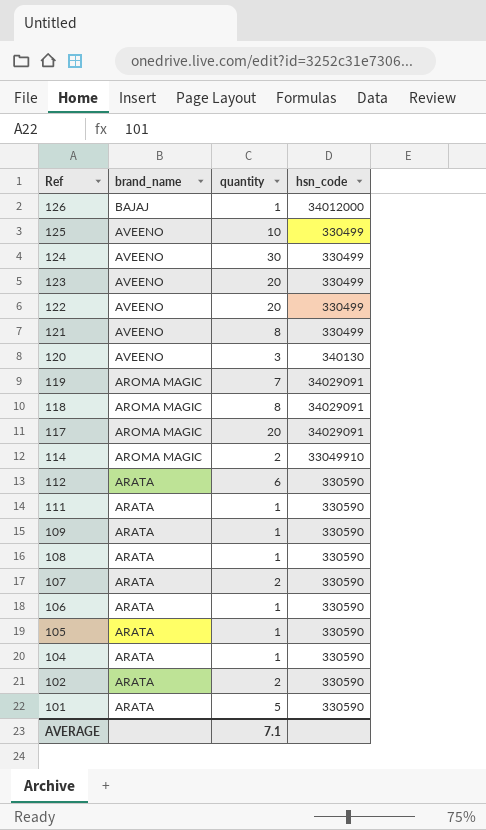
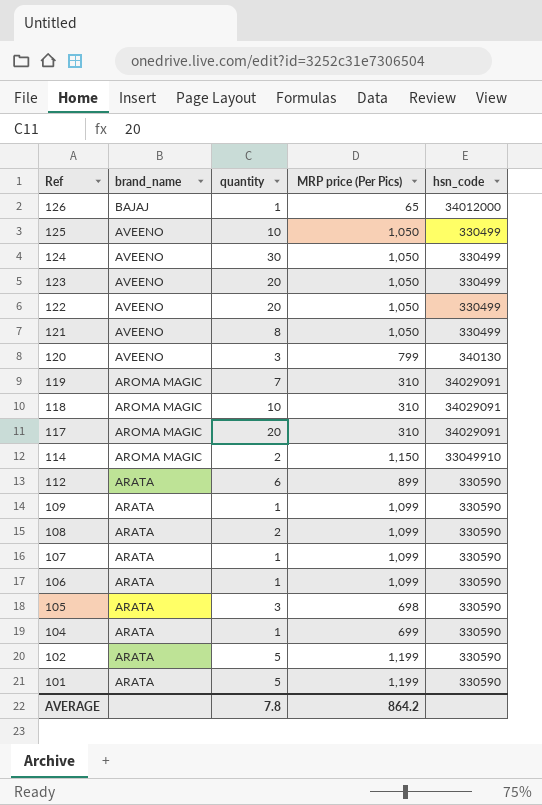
column MRP price (Per Pics) | position: none -> 4
row 111: ARATA | 1 | 330590 -> none
118 | quantity: 8 -> 10
108 | quantity: 1 -> 2
107 | quantity: 2 -> 1
105 | quantity: 1 -> 3
102 | quantity: 2 -> 5
AVERAGE | quantity: 7.1 -> 7.8

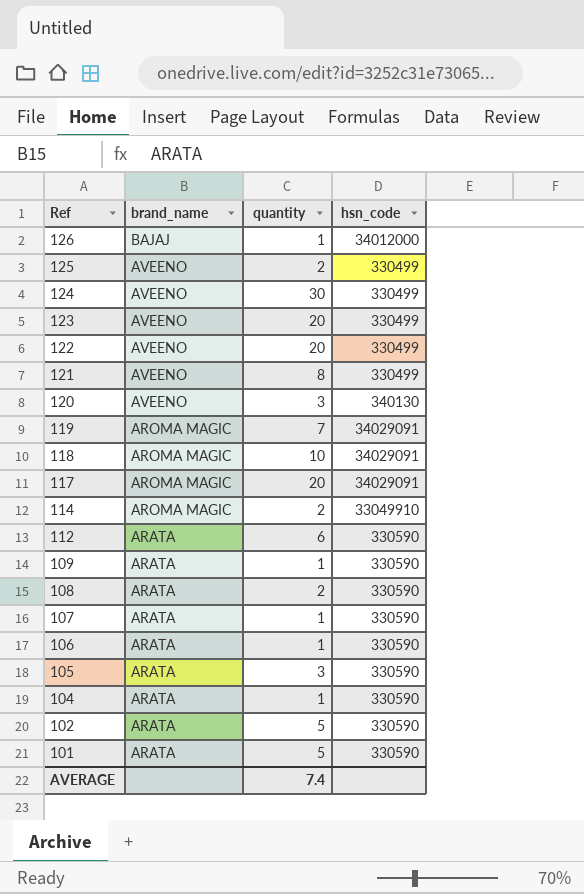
column MRP price (Per Pics) | position: 4 -> none
125 | quantity: 10 -> 2
AVERAGE | quantity: 7.8 -> 7.4

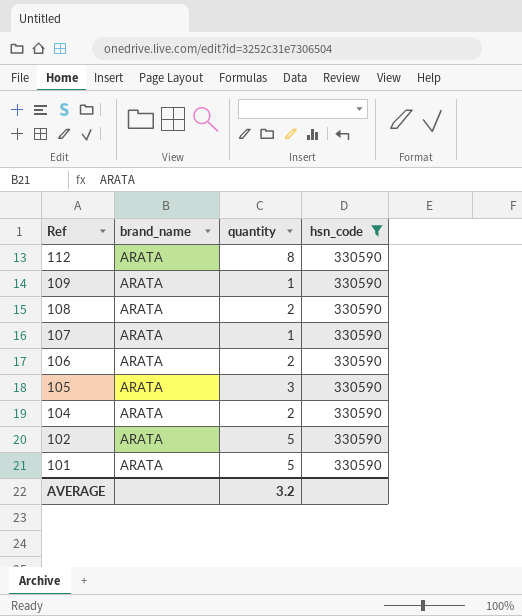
filter: none -> hsn_code = 330590
112 | quantity: 6 -> 8
106 | quantity: 1 -> 2
104 | quantity: 1 -> 2
AVERAGE | quantity: 7.4 -> 3.2

